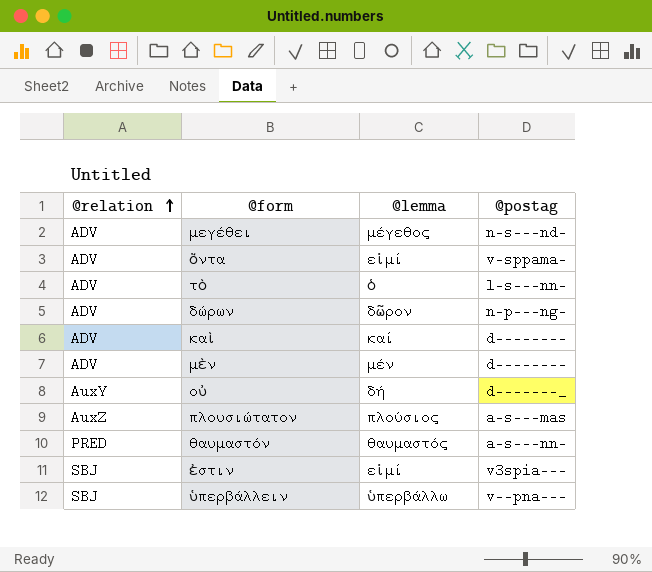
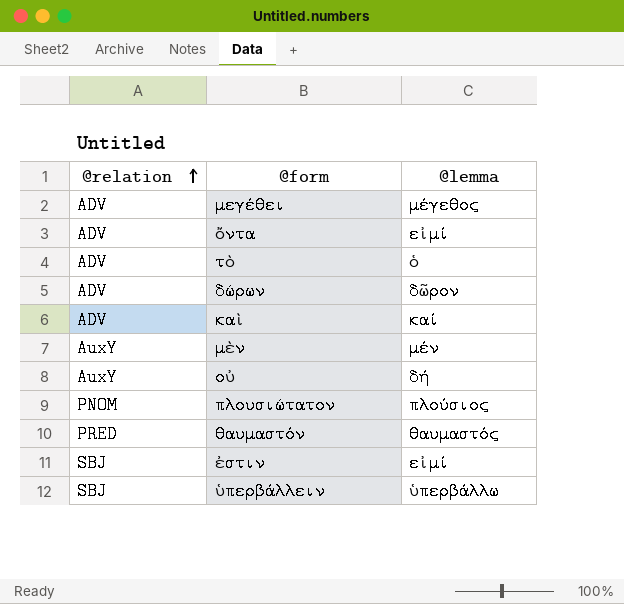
column @postag | position: 4 -> none
μὲν | @relation: ADV -> AuxY
πλουσιώτατον | @relation: AuxZ -> PNOM

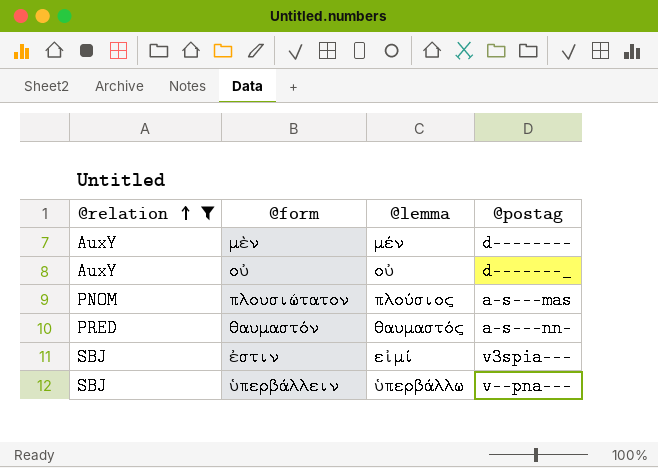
filter: none -> @relation != ADV
column @postag | position: none -> 4
οὐ | @lemma: δή -> οὐ

